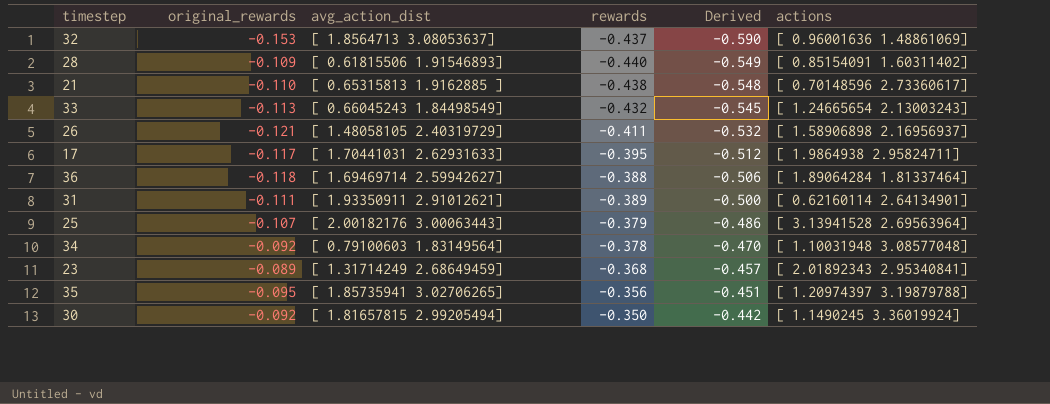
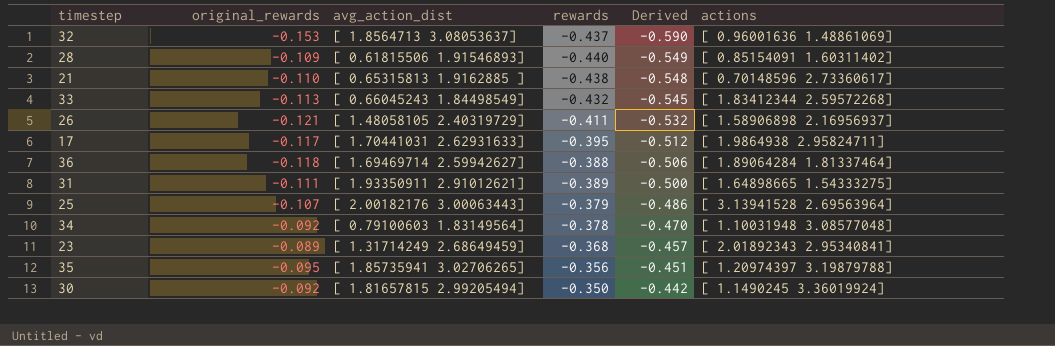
33 | actions: [ 1.24665654 2.13003243] -> [ 1.83412344 2.59572268]
31 | actions: [ 0.62160114 2.64134901] -> [ 1.64898665 1.54333275]

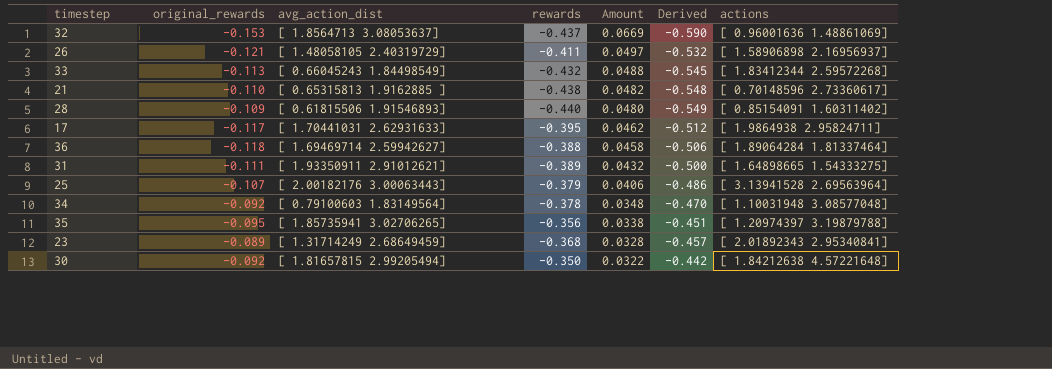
row order: Derived ascending -> Amount descending
column Amount | formula: none -> [original_rewards] * [rewards]
30 | actions: [ 1.1490245 3.36019924] -> [ 1.84212638 4.57221648]

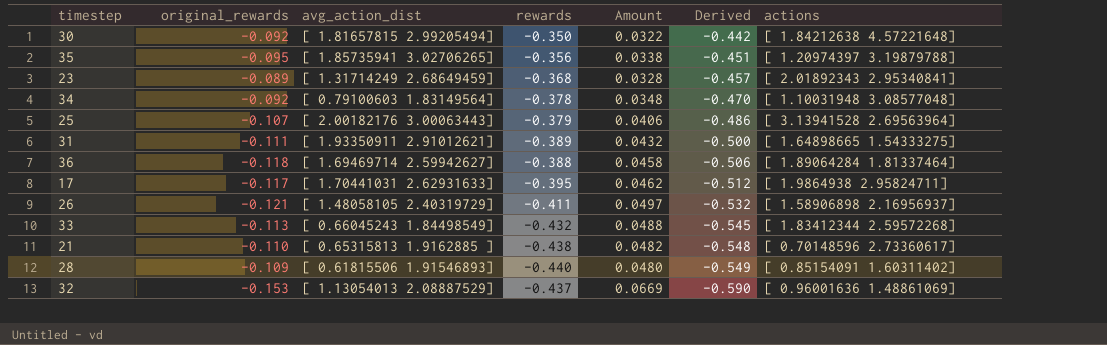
row order: Amount descending -> Derived descending
32 | avg_action_dist: [ 1.8564713 3.08053637] -> [ 1.13054013 2.08887529]

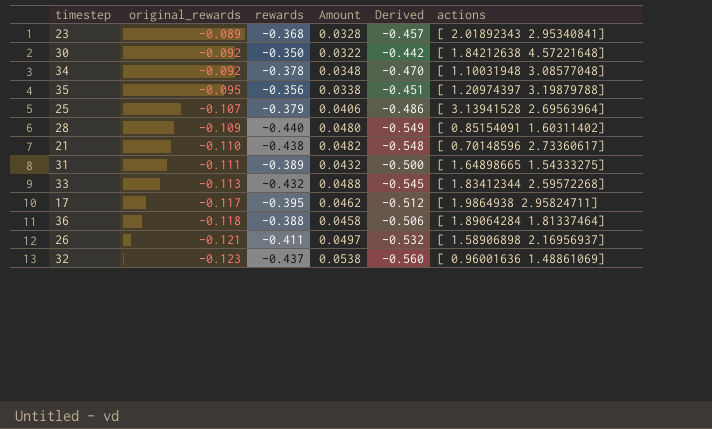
row order: Derived descending -> original_rewards descending
column avg_action_dist | position: 3 -> none
32 | original_rewards: -0.153 -> -0.123
32 | Amount: 0.0669 -> 0.0538
32 | Derived: -0.590 -> -0.560

